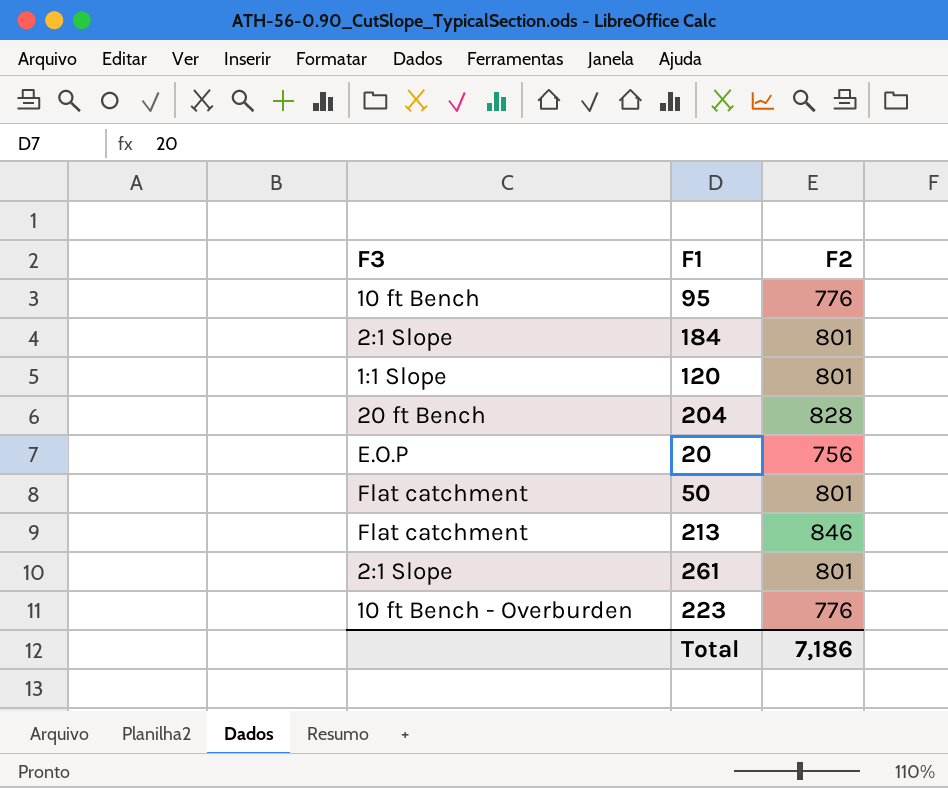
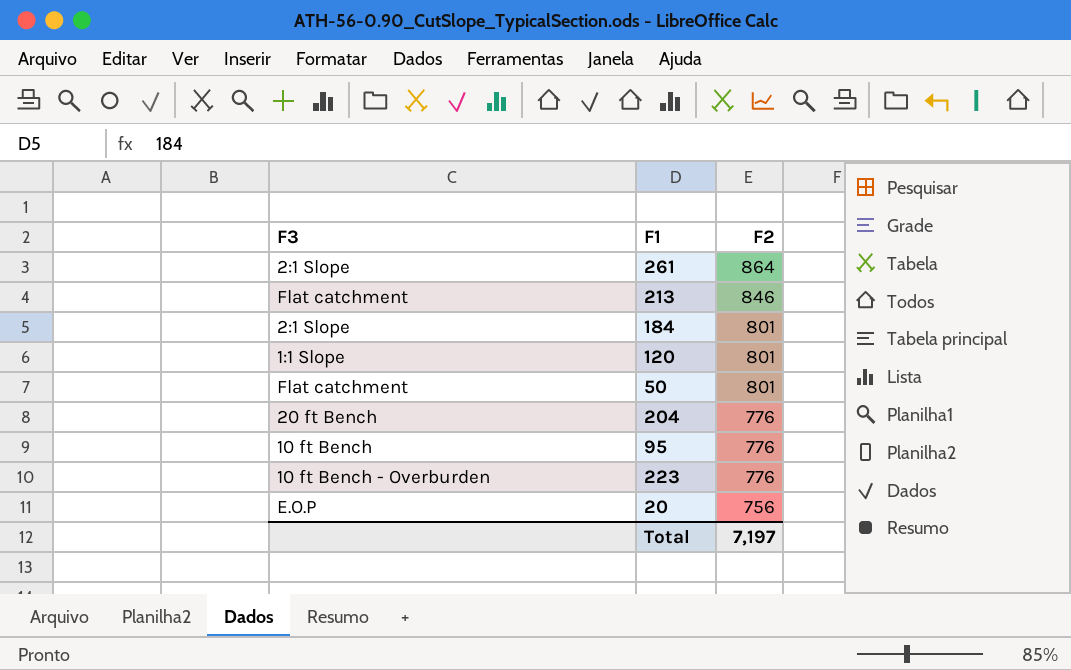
row order: none -> F2 descending
261 | F2: 801 -> 864
204 | F2: 828 -> 776
Total | F2: 7,186 -> 7,197

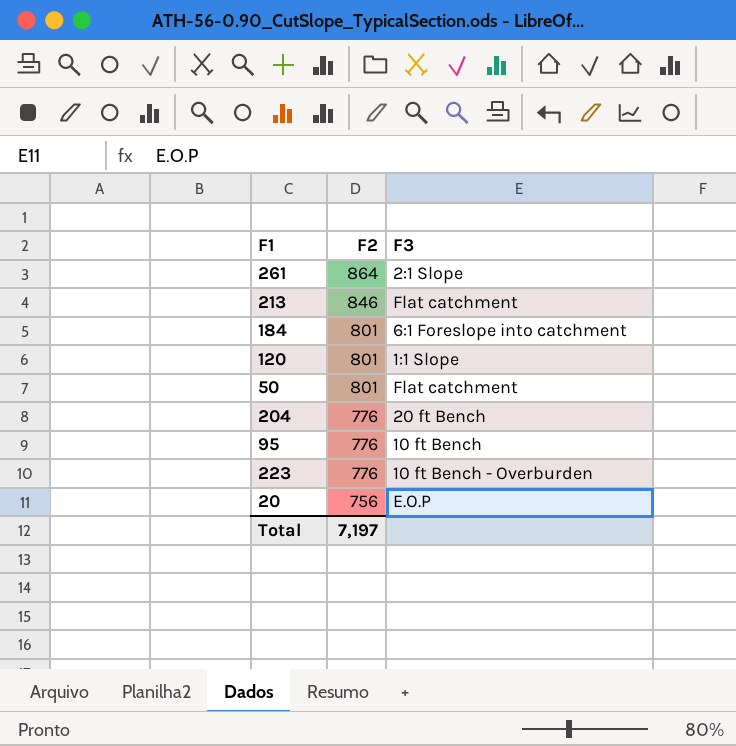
column F3 | position: 1 -> 3
184 | F3: 2:1 Slope -> 6:1 Foreslope into catchment

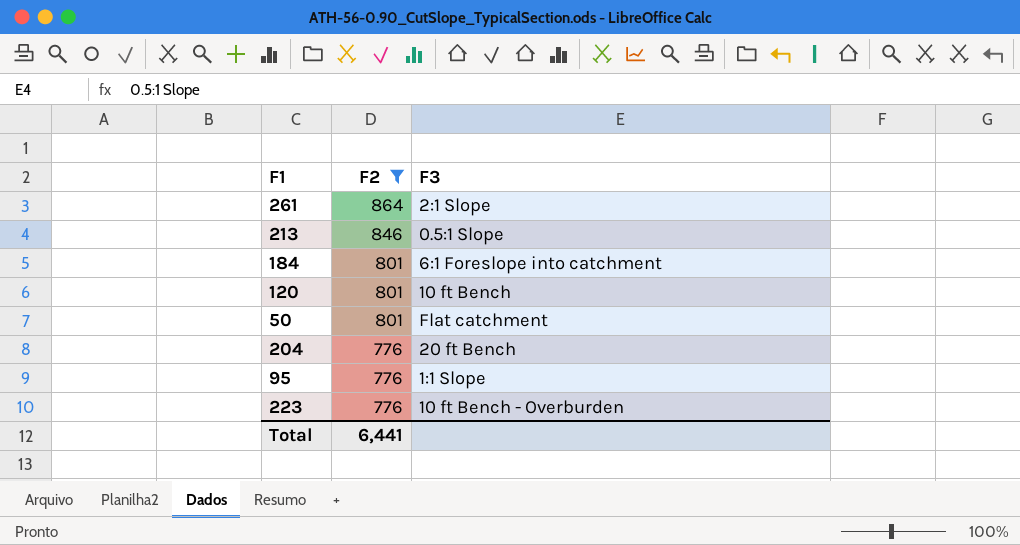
filter: none -> F2 != 756
213 | F3: Flat catchment -> 0.5:1 Slope
120 | F3: 1:1 Slope -> 10 ft Bench
95 | F3: 10 ft Bench -> 1:1 Slope
Total | F2: 7,197 -> 6,441

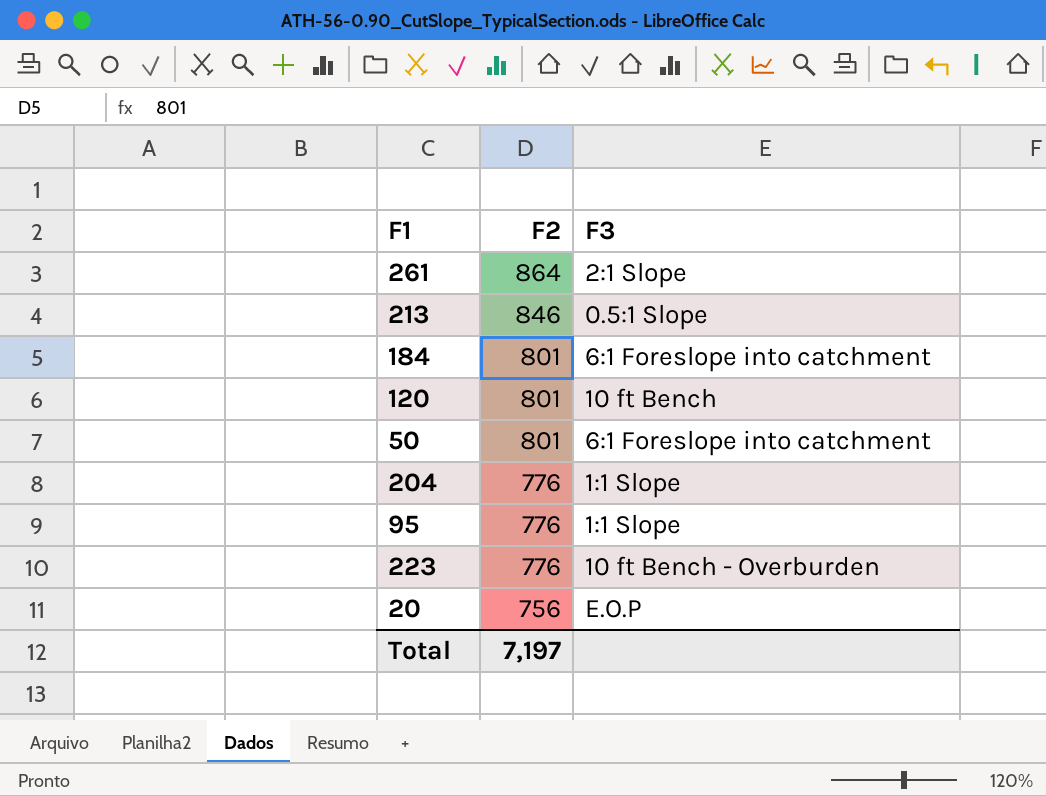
filter: F2 != 756 -> none
50 | F3: Flat catchment -> 6:1 Foreslope into catchment
204 | F3: 20 ft Bench -> 1:1 Slope
Total | F2: 6,441 -> 7,197

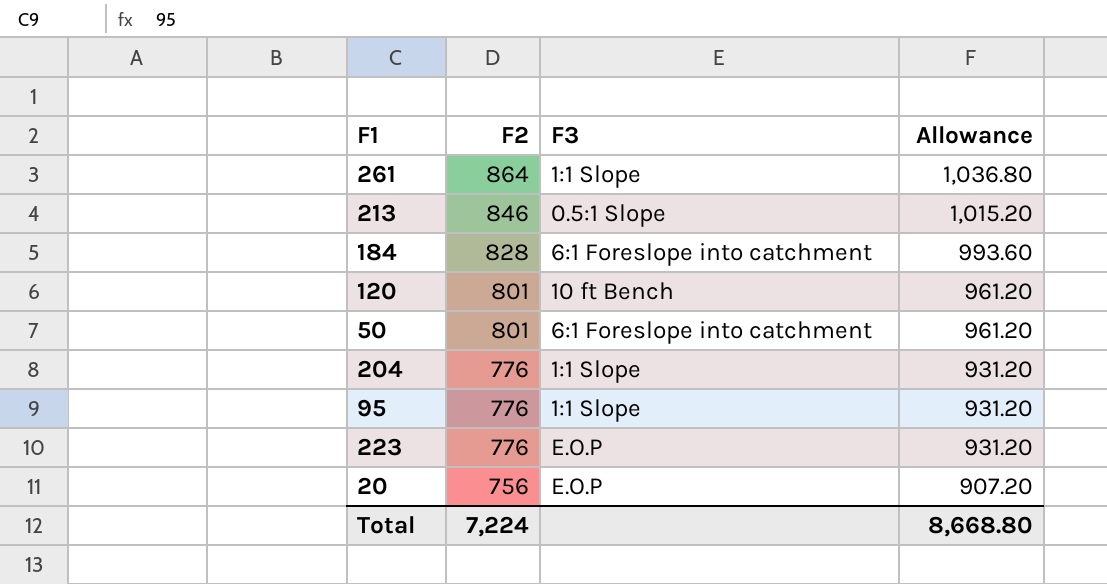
column Allowance | formula: none -> [F2] * 1.2
261 | F3: 2:1 Slope -> 1:1 Slope
184 | F2: 801 -> 828
223 | F3: 10 ft Bench - Overburden -> E.O.P
Total | F2: 7,197 -> 7,224

